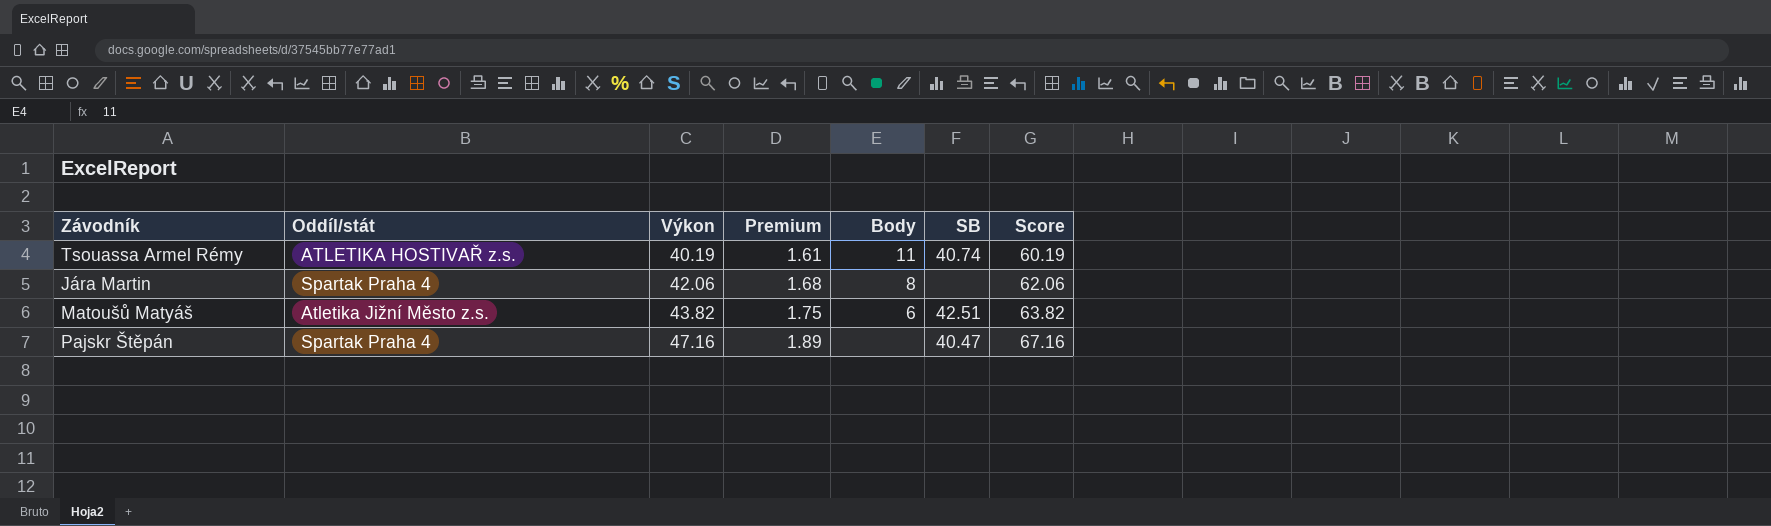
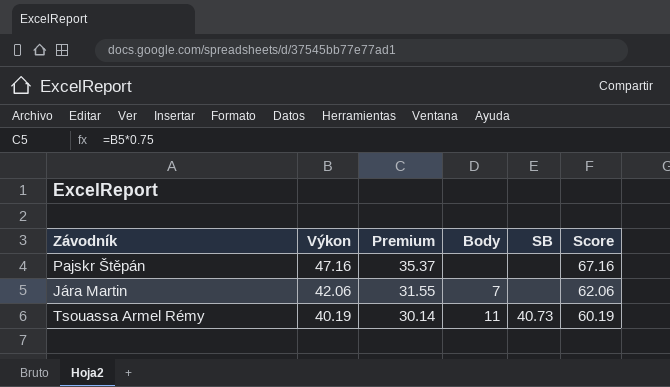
row order: Výkon ascending -> Výkon descending
column Oddíl/stát | position: 2 -> none
column Premium | formula: [Výkon] * 0.04 -> [Výkon] * 0.75
row Matoušů Matyáš: Atletika Jižní Město z.s. | 43.82 | 1.75 | 6 | 42.51 | 63.82 -> none
Pajskr Štěpán | SB: 40.47 -> none
Jára Martin | Body: 8 -> 7
Tsouassa Armel Rémy | SB: 40.74 -> 40.73

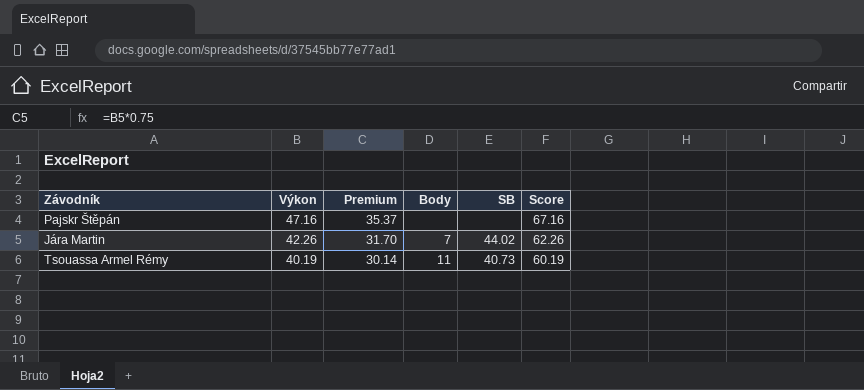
Jára Martin | Výkon: 42.06 -> 42.26
Jára Martin | Premium: 31.55 -> 31.70
Jára Martin | SB: none -> 44.02
Jára Martin | Score: 62.06 -> 62.26

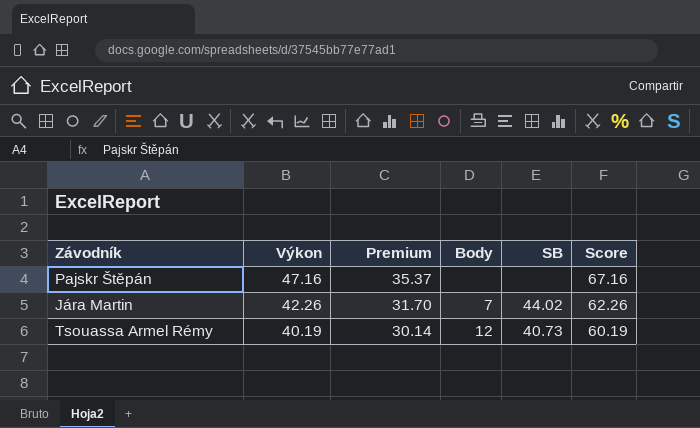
Tsouassa Armel Rémy | Body: 11 -> 12

